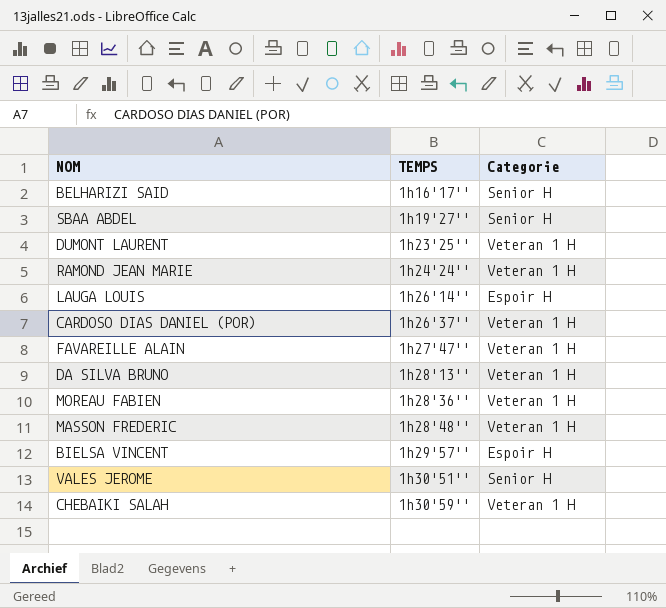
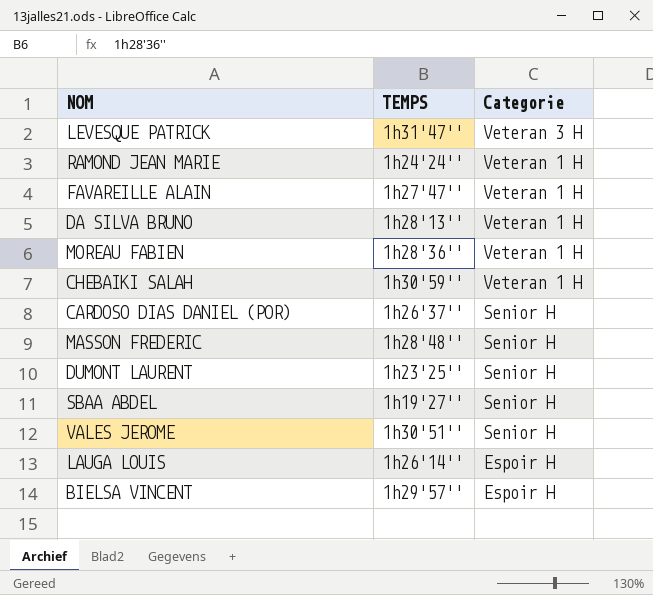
row order: TEMPS ascending -> Categorie descending
row BELHARIZI SAID: 1h16'17'' | Senior H -> none
row LEVESQUE PATRICK: none -> 1h31'47'' | Veteran 3 H
CARDOSO DIAS DANIEL (POR) | Categorie: Veteran 1 H -> Senior H
MASSON FREDERIC | Categorie: Veteran 1 H -> Senior H
DUMONT LAURENT | Categorie: Veteran 1 H -> Senior H

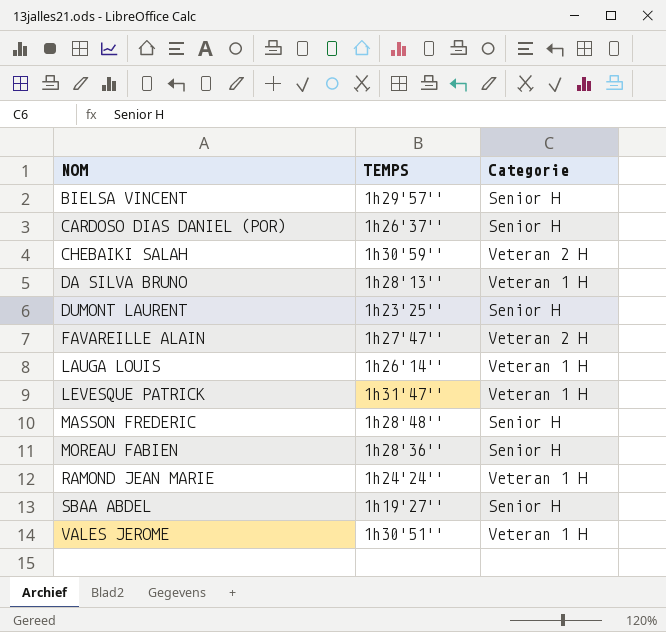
row order: Categorie descending -> NOM ascending
BIELSA VINCENT | Categorie: Espoir H -> Senior H
CHEBAIKI SALAH | Categorie: Veteran 1 H -> Veteran 2 H
FAVAREILLE ALAIN | Categorie: Veteran 1 H -> Veteran 2 H
LAUGA LOUIS | Categorie: Espoir H -> Veteran 1 H
LEVESQUE PATRICK | Categorie: Veteran 3 H -> Veteran 1 H
MOREAU FABIEN | Categorie: Veteran 1 H -> Senior H
VALES JEROME | Categorie: Senior H -> Veteran 1 H

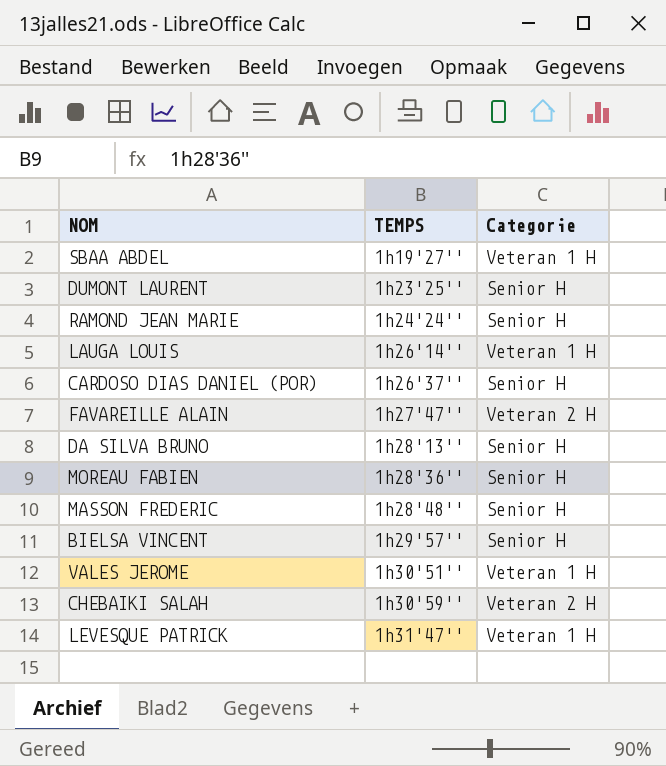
row order: NOM ascending -> TEMPS ascending
SBAA ABDEL | Categorie: Senior H -> Veteran 1 H
RAMOND JEAN MARIE | Categorie: Veteran 1 H -> Senior H
DA SILVA BRUNO | Categorie: Veteran 1 H -> Senior H

